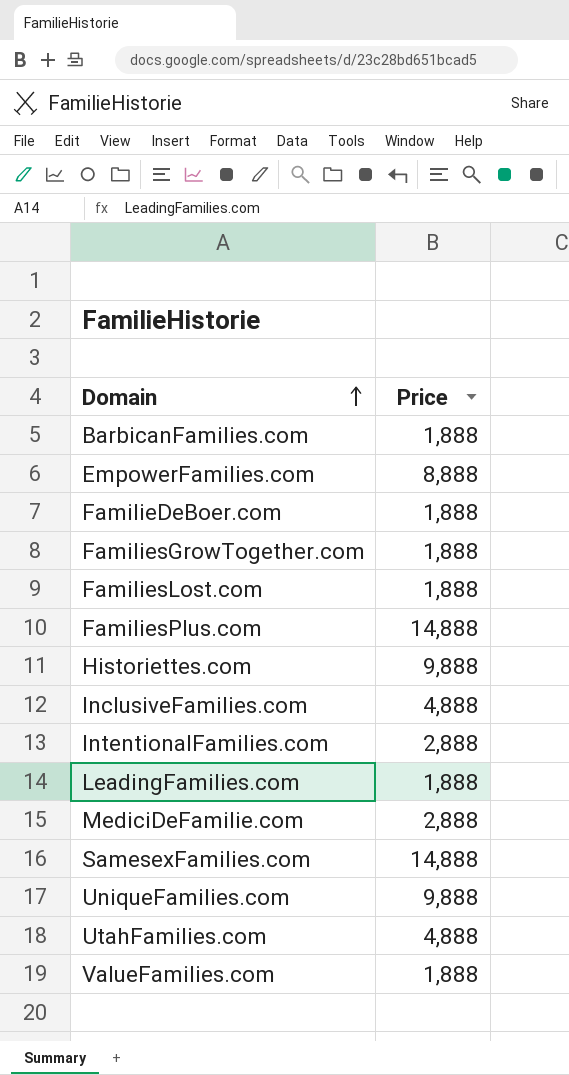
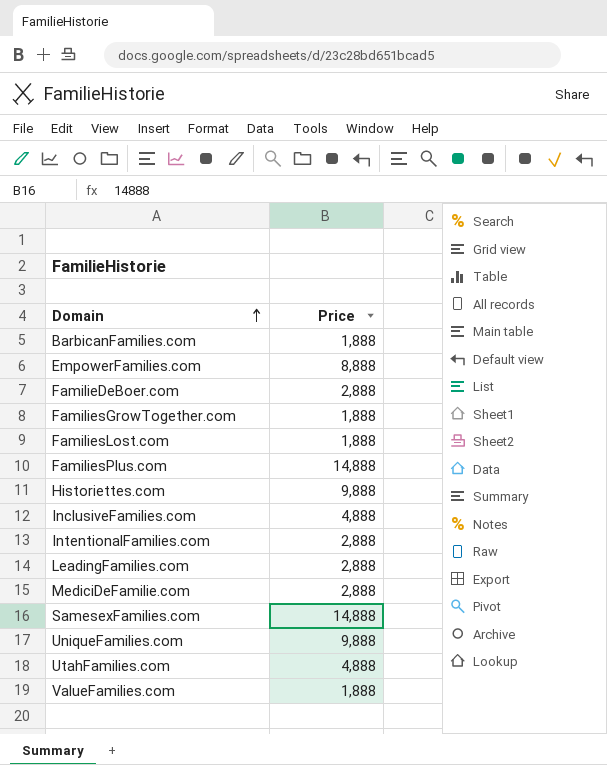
FamilieDeBoer.com | Price: 1,888 -> 2,888
LeadingFamilies.com | Price: 1,888 -> 2,888

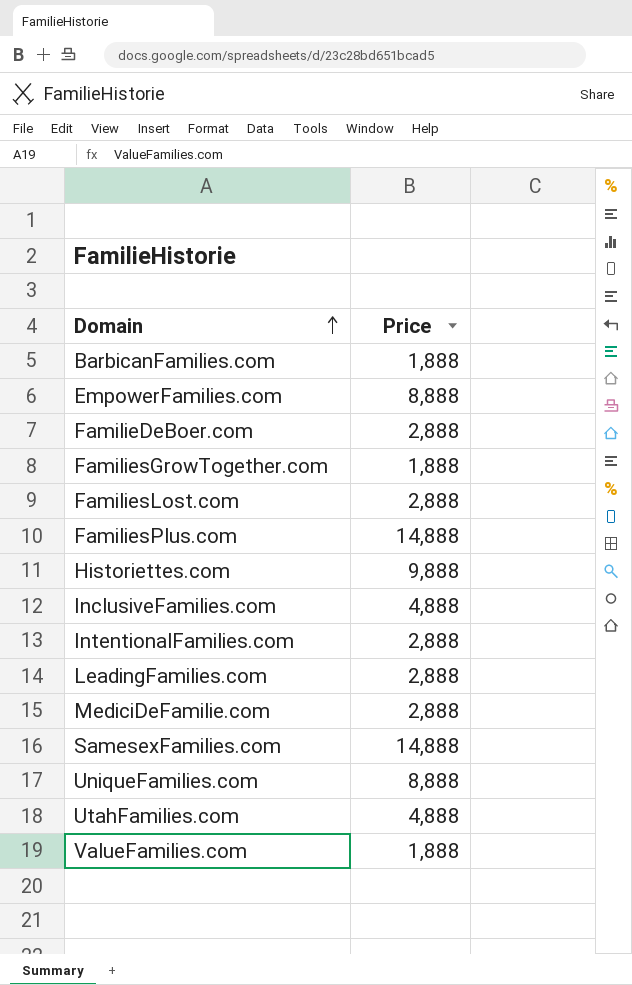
FamiliesLost.com | Price: 1,888 -> 2,888
UniqueFamilies.com | Price: 9,888 -> 8,888

